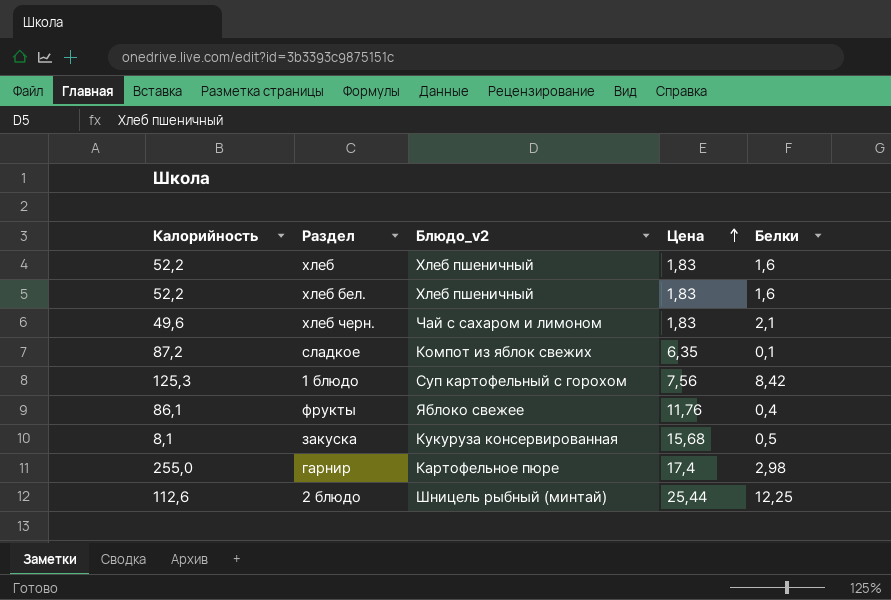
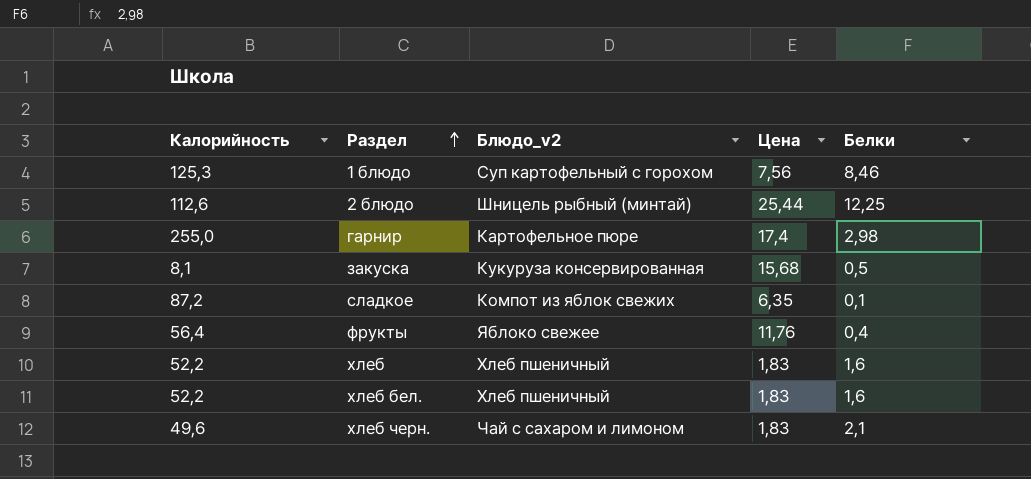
row order: Цена ascending -> Раздел ascending
1 блюдо | Белки: 8,42 -> 8,46
фрукты | Калорийность: 86,1 -> 56,4

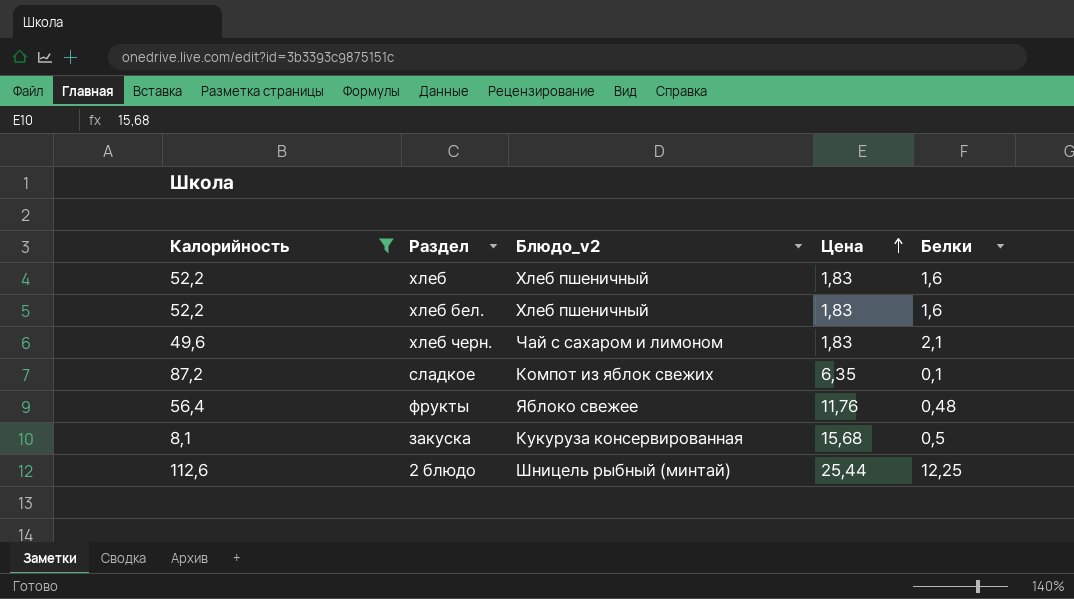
filter: none -> Калорийность <= 112,6
row order: Раздел ascending -> Цена ascending
фрукты | Белки: 0,4 -> 0,48

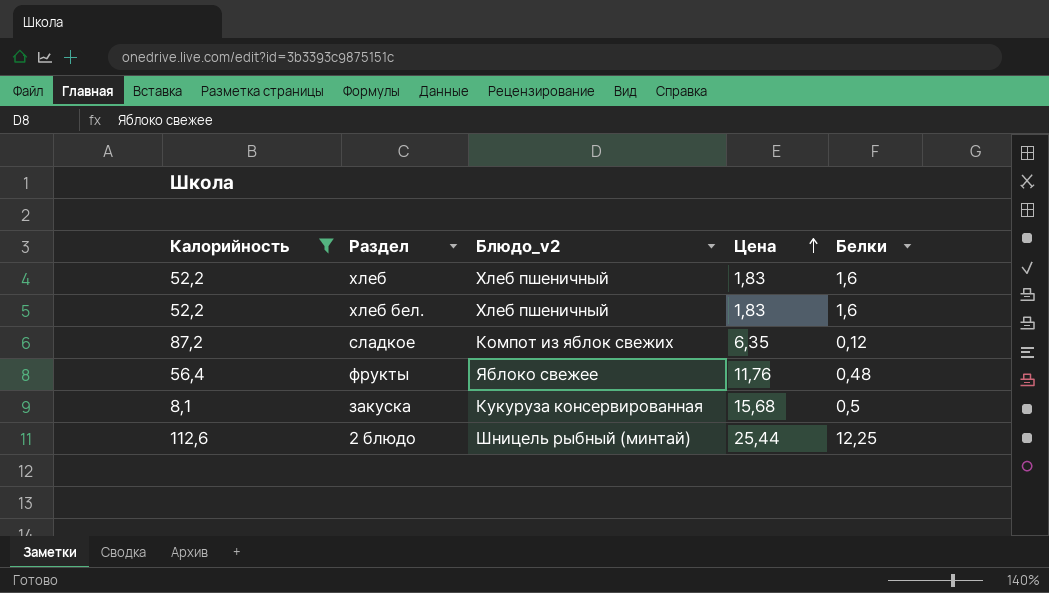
row хлеб черн.: 49,6 | Чай с сахаром и лимоном | 1,83 | 2,1 -> none
сладкое | Белки: 0,1 -> 0,12

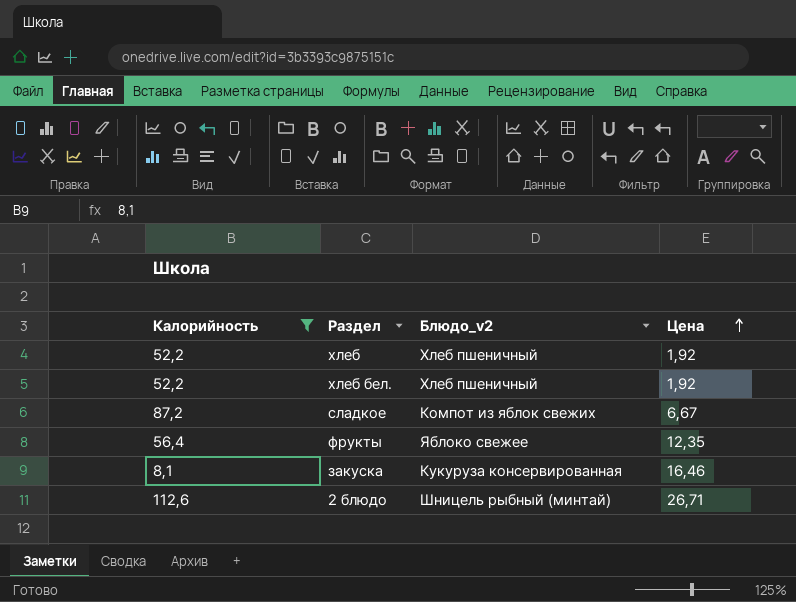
column Белки | position: 5 -> none
хлеб | Цена: 1,83 -> 1,92
хлеб бел. | Цена: 1,83 -> 1,92
сладкое | Цена: 6,35 -> 6,67
фрукты | Цена: 11,76 -> 12,35
закуска | Цена: 15,68 -> 16,46
2 блюдо | Цена: 25,44 -> 26,71

